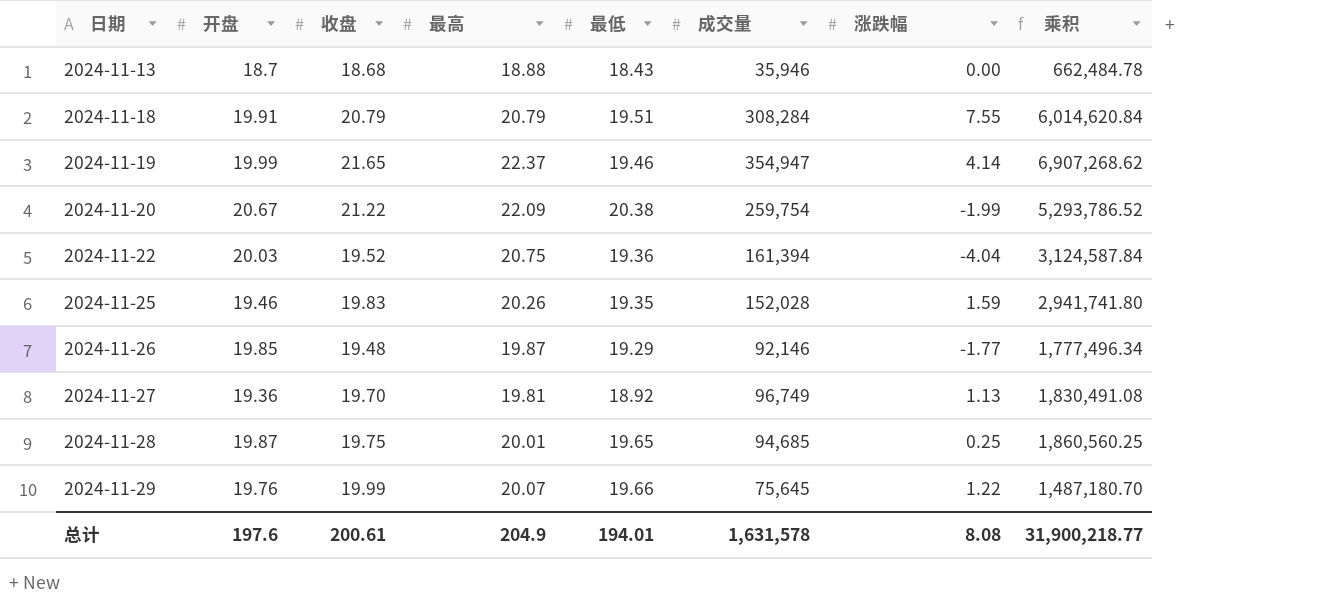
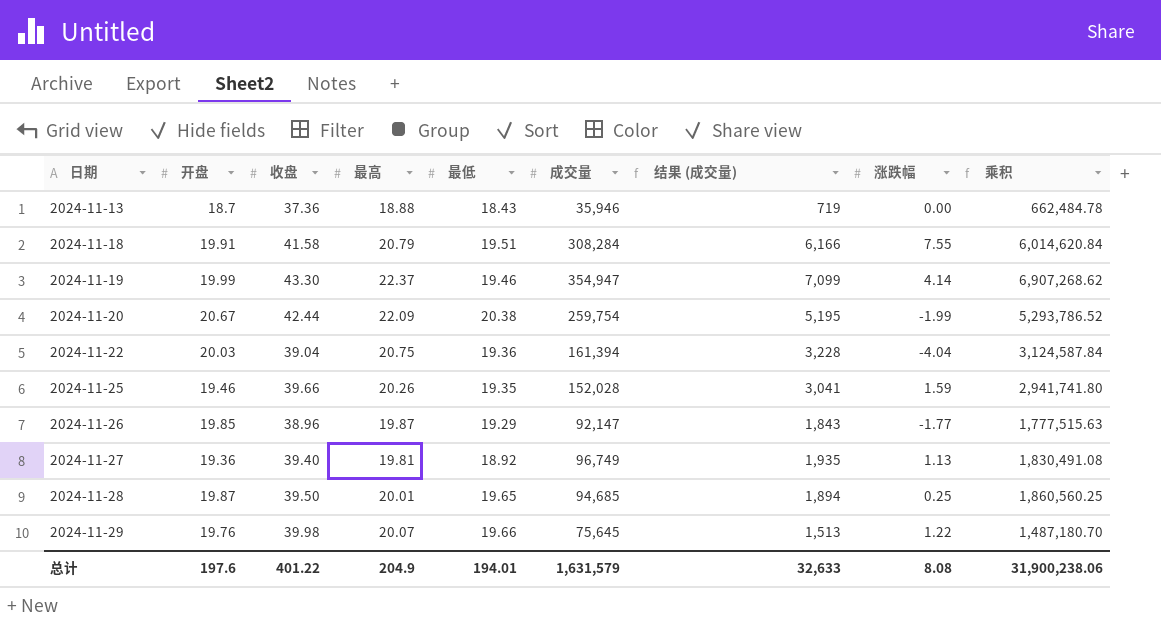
column 结果 (成交量) | formula: none -> [成交量] * 0.02
2024-11-13 | 收盘: 18.68 -> 37.36
2024-11-18 | 收盘: 20.79 -> 41.58
2024-11-19 | 收盘: 21.65 -> 43.30
2024-11-20 | 收盘: 21.22 -> 42.44
2024-11-22 | 收盘: 19.52 -> 39.04
2024-11-25 | 收盘: 19.83 -> 39.66
2024-11-26 | 收盘: 19.48 -> 38.96
2024-11-26 | 成交量: 92,146 -> 92,147
2024-11-26 | 乘积: 1,777,496.34 -> 1,777,515.63
2024-11-27 | 收盘: 19.70 -> 39.40
2024-11-28 | 收盘: 19.75 -> 39.50
2024-11-29 | 收盘: 19.99 -> 39.98
总计 | 收盘: 200.61 -> 401.22
总计 | 成交量: 1,631,578 -> 1,631,579
总计 | 乘积: 31,900,218.77 -> 31,900,238.06

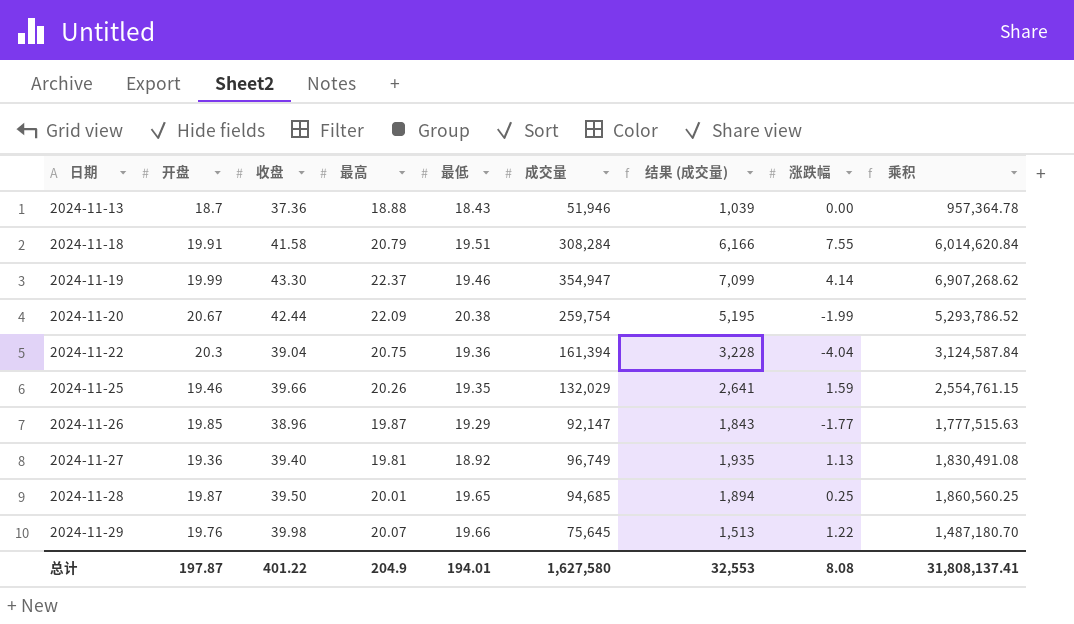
2024-11-13 | 成交量: 35,946 -> 51,946
2024-11-13 | 结果 (成交量): 719 -> 1,039
2024-11-13 | 乘积: 662,484.78 -> 957,364.78
2024-11-22 | 开盘: 20.03 -> 20.3
2024-11-25 | 成交量: 152,028 -> 132,029
2024-11-25 | 结果 (成交量): 3,041 -> 2,641
2024-11-25 | 乘积: 2,941,741.80 -> 2,554,761.15
总计 | 开盘: 197.6 -> 197.87
总计 | 成交量: 1,631,579 -> 1,627,580
总计 | 结果 (成交量): 32,633 -> 32,553
总计 | 乘积: 31,900,238.06 -> 31,808,137.41

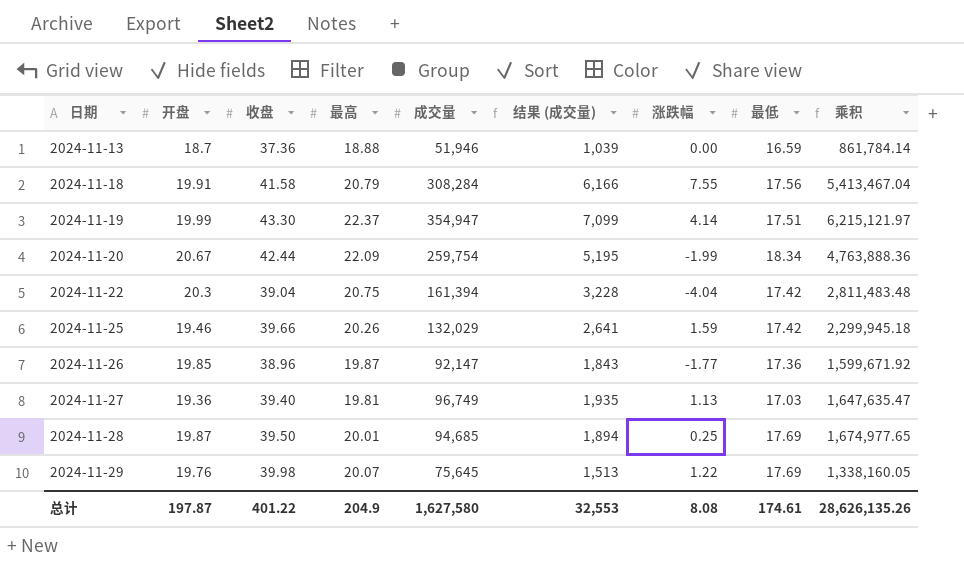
column 最低 | position: 5 -> 8
2024-11-13 | 最低: 18.43 -> 16.59
2024-11-13 | 乘积: 957,364.78 -> 861,784.14
2024-11-18 | 最低: 19.51 -> 17.56
2024-11-18 | 乘积: 6,014,620.84 -> 5,413,467.04
2024-11-19 | 最低: 19.46 -> 17.51
2024-11-19 | 乘积: 6,907,268.62 -> 6,215,121.97
2024-11-20 | 最低: 20.38 -> 18.34
2024-11-20 | 乘积: 5,293,786.52 -> 4,763,888.36
2024-11-22 | 最低: 19.36 -> 17.42
2024-11-22 | 乘积: 3,124,587.84 -> 2,811,483.48
2024-11-25 | 最低: 19.35 -> 17.42
2024-11-25 | 乘积: 2,554,761.15 -> 2,299,945.18
2024-11-26 | 最低: 19.29 -> 17.36
2024-11-26 | 乘积: 1,777,515.63 -> 1,599,671.92
2024-11-27 | 最低: 18.92 -> 17.03
2024-11-27 | 乘积: 1,830,491.08 -> 1,647,635.47
2024-11-28 | 最低: 19.65 -> 17.69
2024-11-28 | 乘积: 1,860,560.25 -> 1,674,977.65
2024-11-29 | 最低: 19.66 -> 17.69
2024-11-29 | 乘积: 1,487,180.70 -> 1,338,160.05
总计 | 最低: 194.01 -> 174.61
总计 | 乘积: 31,808,137.41 -> 28,626,135.26

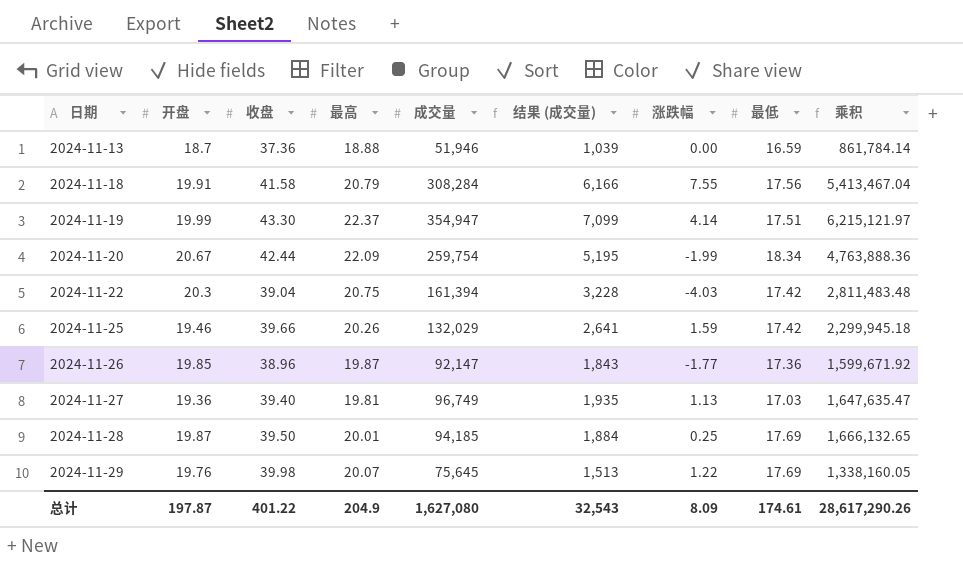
2024-11-22 | 涨跌幅: -4.04 -> -4.03
2024-11-28 | 成交量: 94,685 -> 94,185
2024-11-28 | 结果 (成交量): 1,894 -> 1,884
2024-11-28 | 乘积: 1,674,977.65 -> 1,666,132.65
总计 | 成交量: 1,627,580 -> 1,627,080
总计 | 结果 (成交量): 32,553 -> 32,543
总计 | 涨跌幅: 8.08 -> 8.09
总计 | 乘积: 28,626,135.26 -> 28,617,290.26

